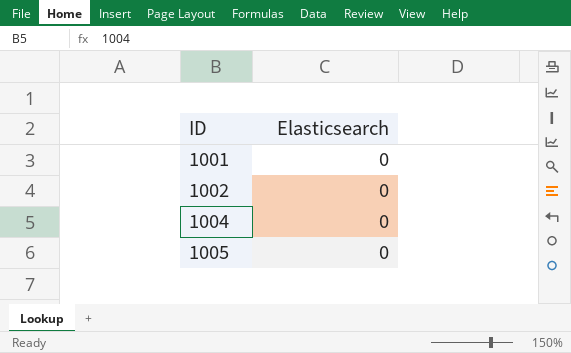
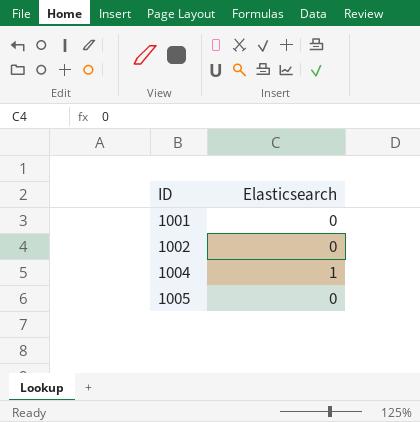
1004 | Elasticsearch: 0 -> 1

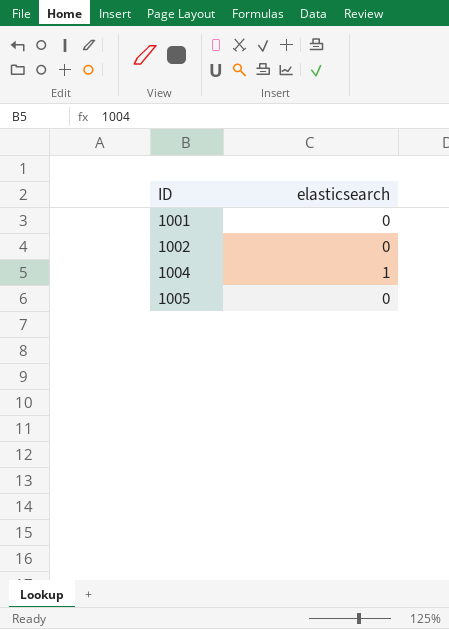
column name: Elasticsearch -> elasticsearch

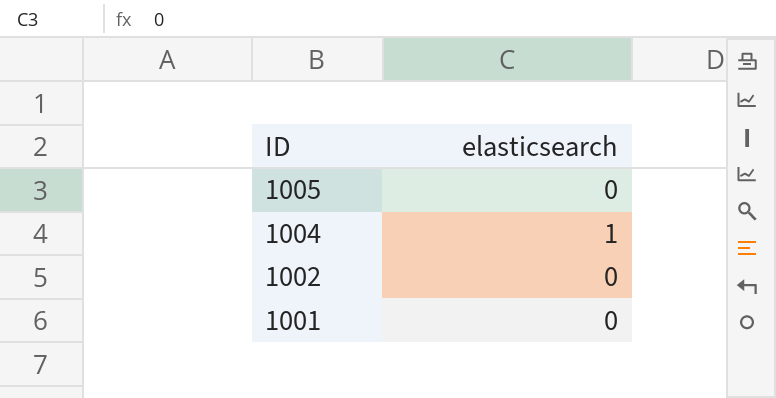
row order: ID ascending -> ID descending

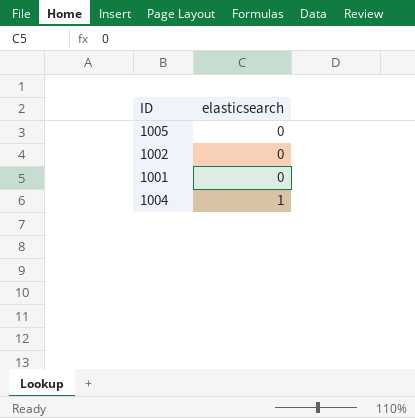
row order: ID descending -> elasticsearch ascending

